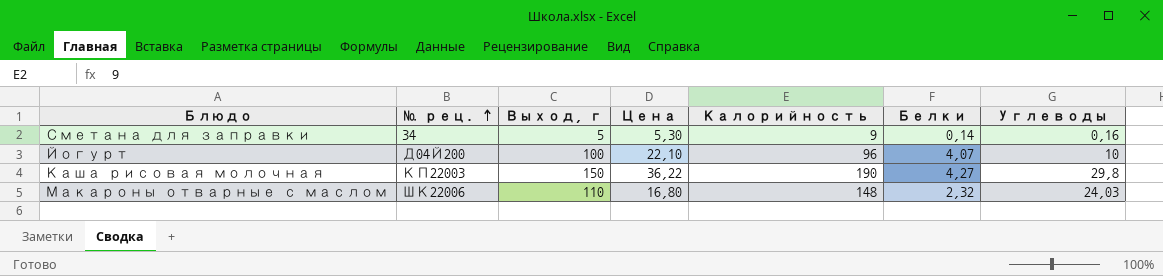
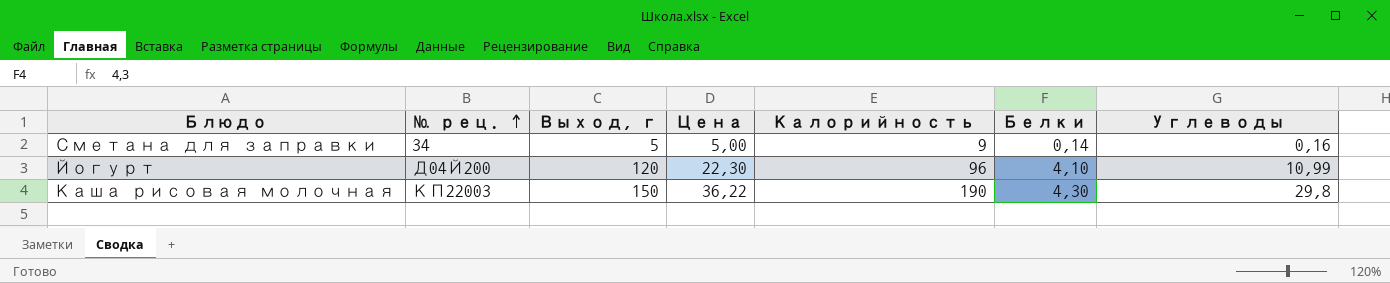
row Макароны отварные с маслом: ШК22006 | 110 | 16,80 | 148 | 2,32 | 24,03 -> none
Сметана для заправки | Цена: 5,30 -> 5,00
Йогурт | Выход, г: 100 -> 120
Йогурт | Цена: 22,10 -> 22,30
Йогурт | Белки: 4,07 -> 4,10
Йогурт | Углеводы: 10 -> 10,99
Каша рисовая молочная | Белки: 4,27 -> 4,30

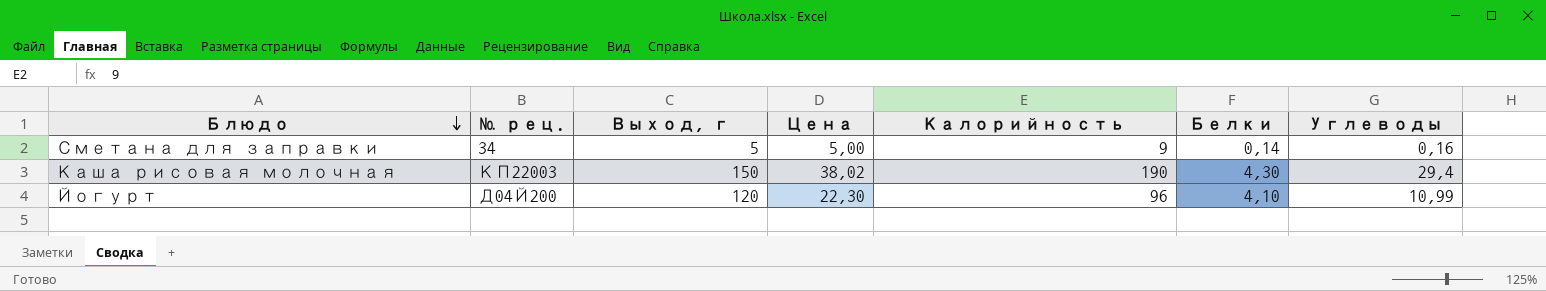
row order: № рец. ascending -> Блюдо descending
Каша рисовая молочная | Цена: 36,22 -> 38,02
Каша рисовая молочная | Углеводы: 29,8 -> 29,4

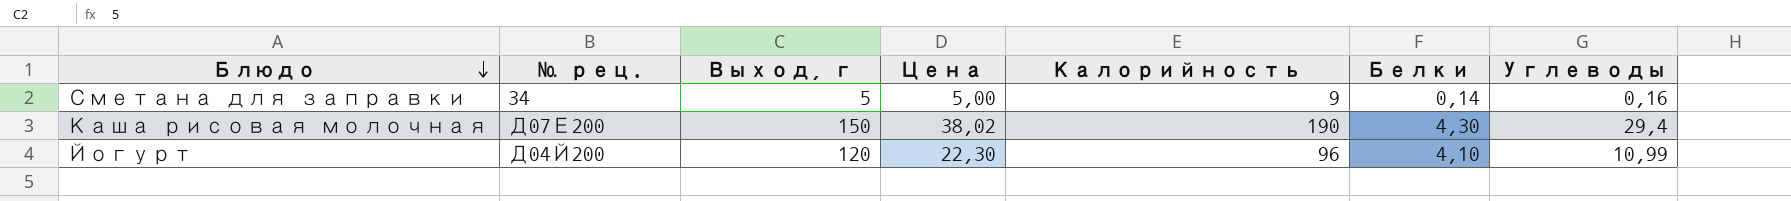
Каша рисовая молочная | № рец.: КП22003 -> Д07Е200

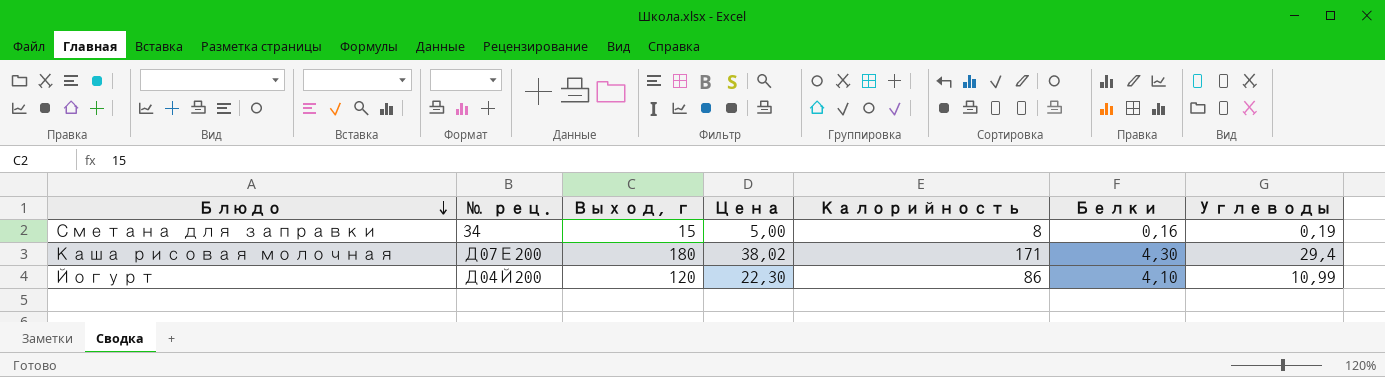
Сметана для заправки | Выход, г: 5 -> 15
Сметана для заправки | Калорийность: 9 -> 8
Сметана для заправки | Белки: 0,14 -> 0,16
Сметана для заправки | Углеводы: 0,16 -> 0,19
Каша рисовая молочная | Выход, г: 150 -> 180
Каша рисовая молочная | Калорийность: 190 -> 171
Йогурт | Калорийность: 96 -> 86

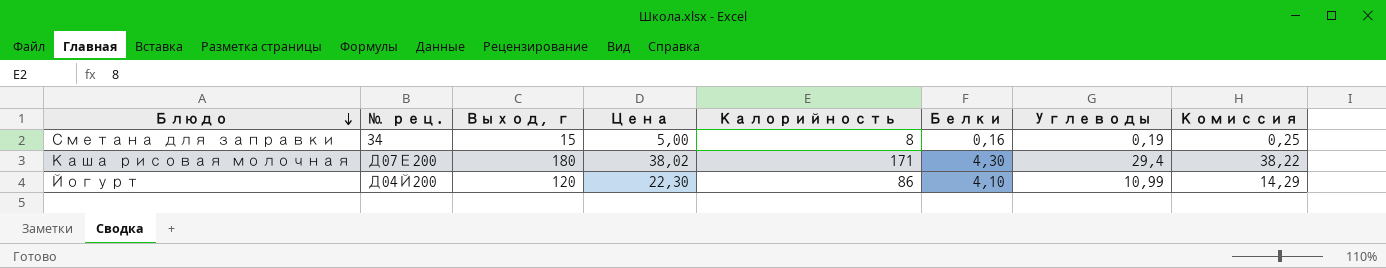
column Комиссия | formula: none -> [Углеводы] * 1,3

